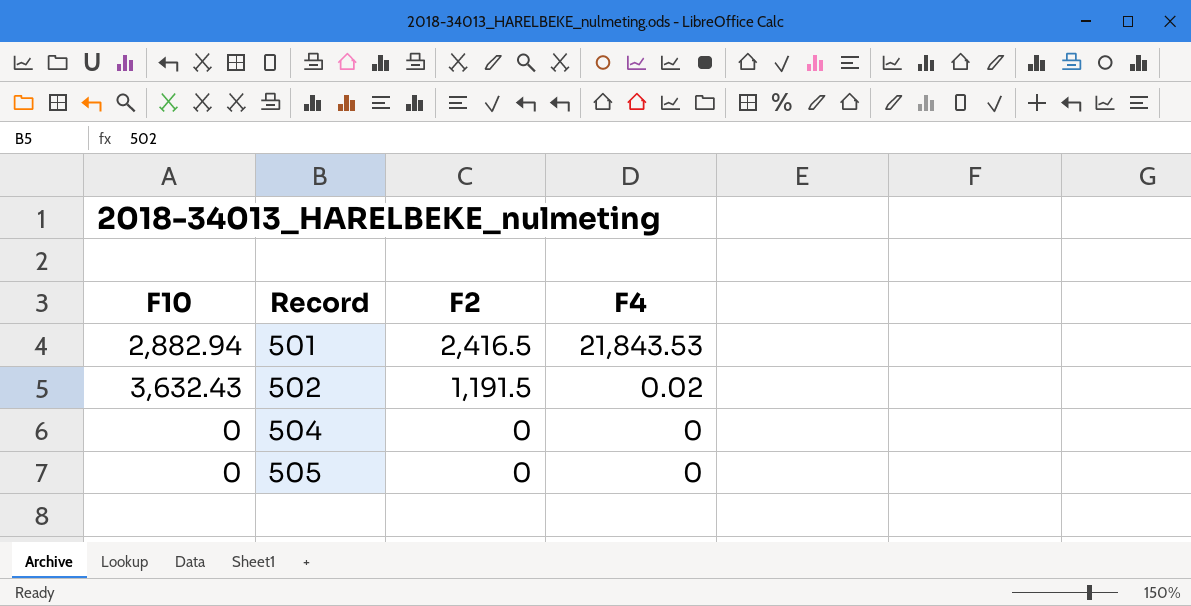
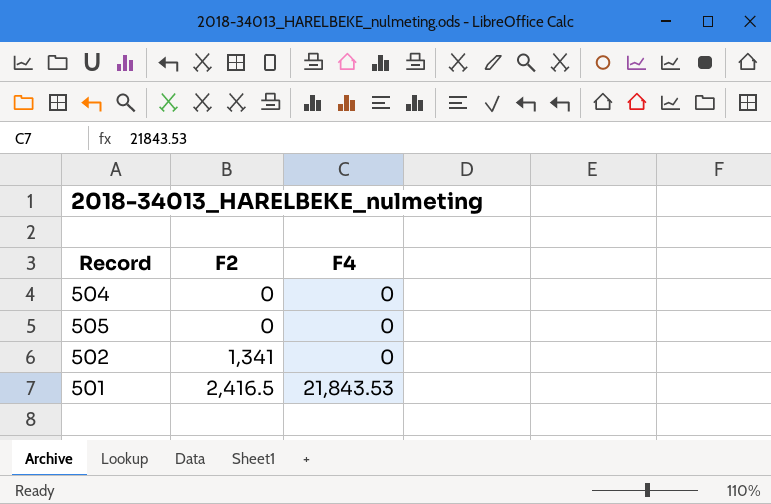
row order: Record ascending -> F2 ascending
column F10 | position: 1 -> none
502 | F2: 1,191.5 -> 1,341
502 | F4: 0.02 -> 0

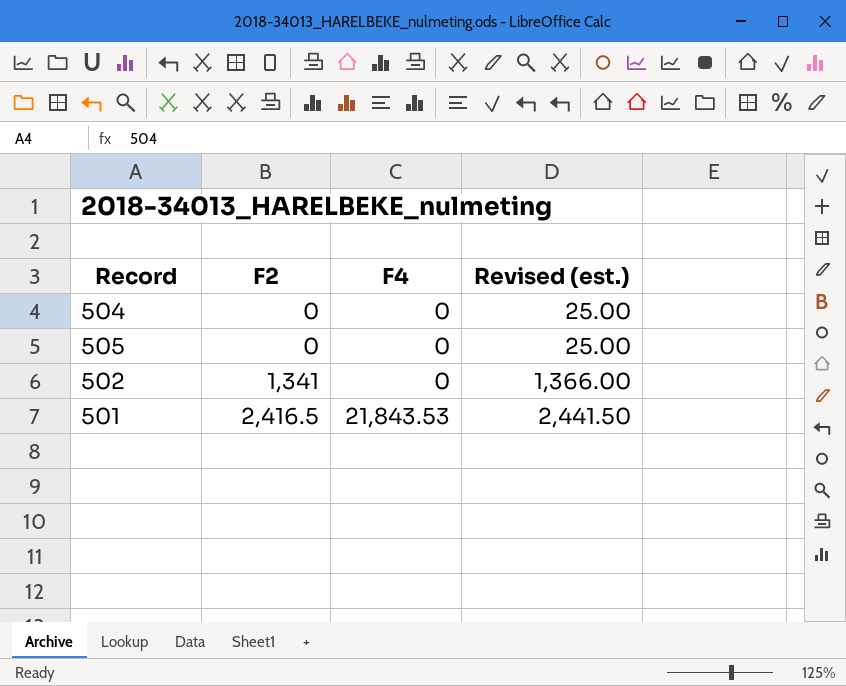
column Revised (est.) | formula: none -> [F2] + 25

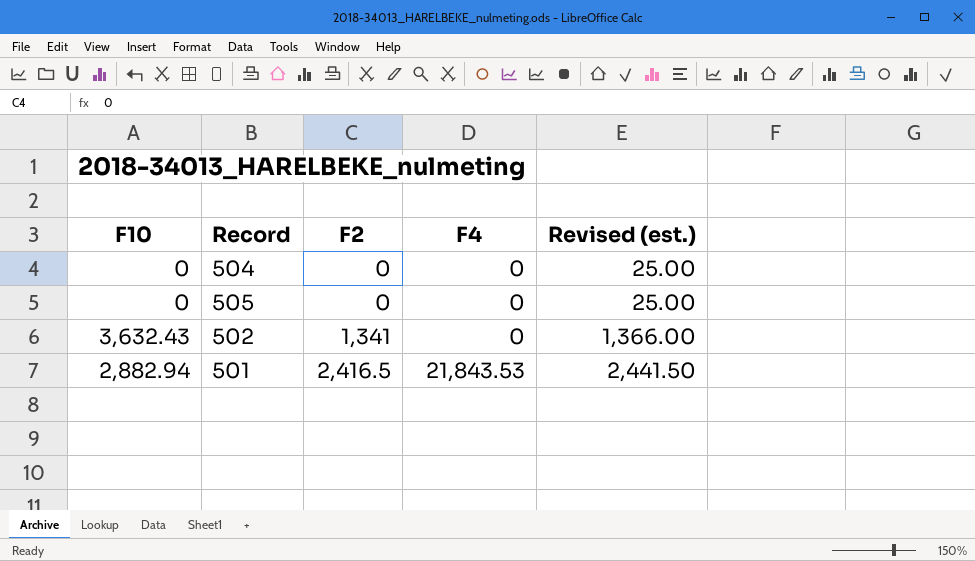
column F10 | position: none -> 1

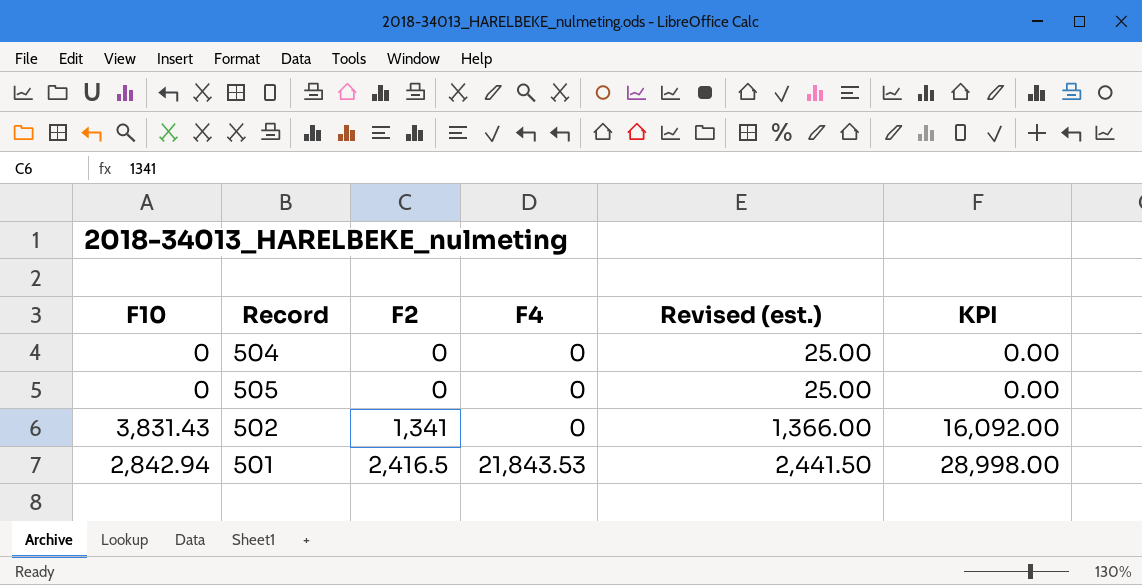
column KPI | formula: none -> [F2] * 12
502 | F10: 3,632.43 -> 3,831.43
501 | F10: 2,882.94 -> 2,842.94

